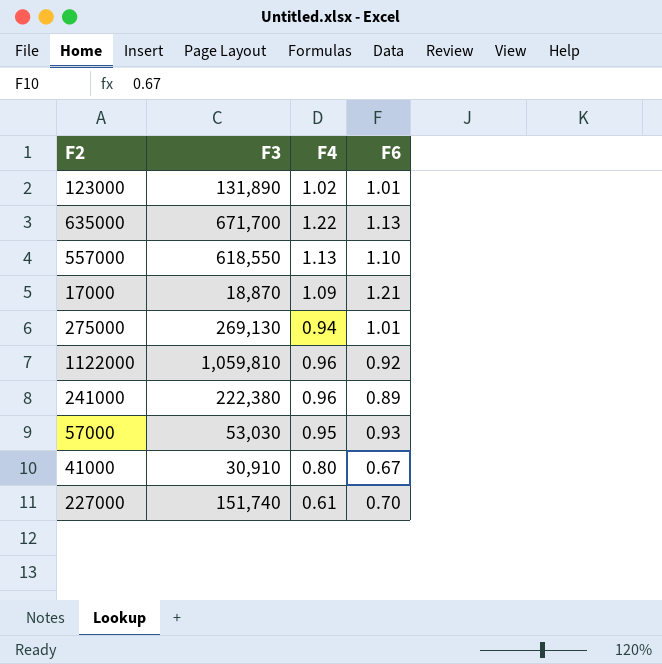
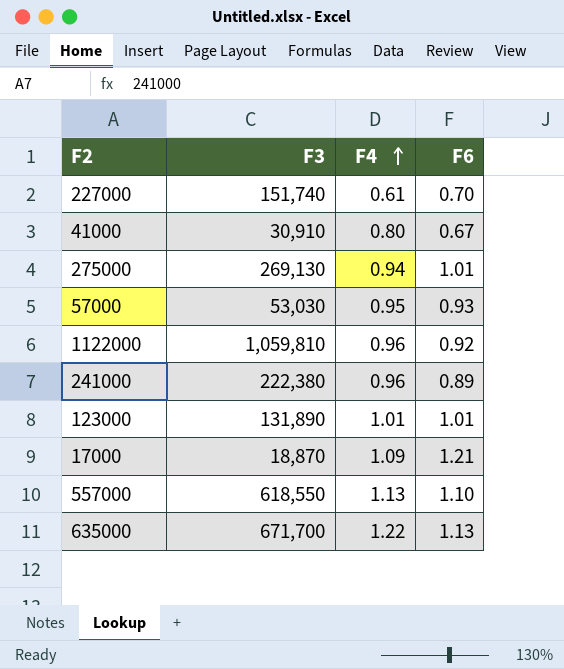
row order: none -> F4 ascending
123000 | F4: 1.02 -> 1.01

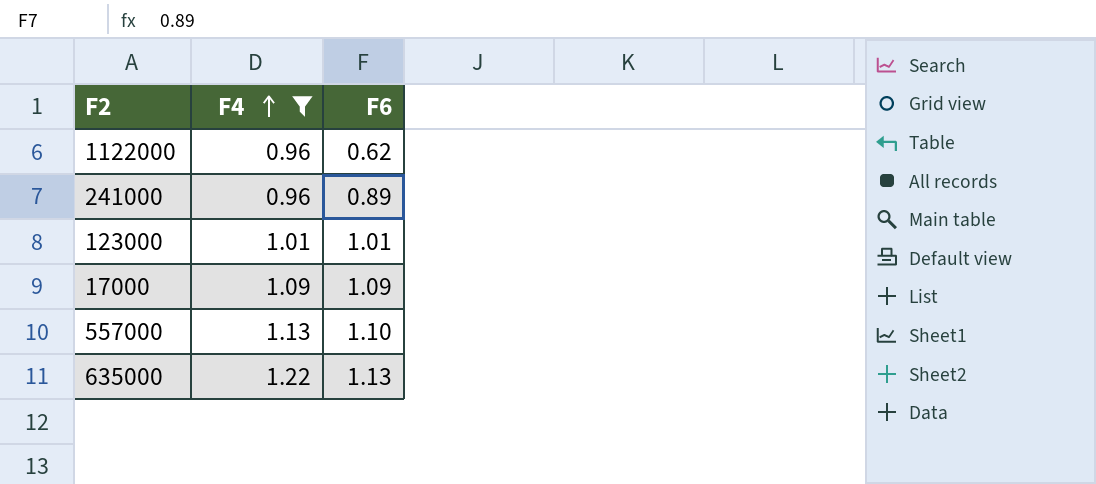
filter: none -> F4 >= 0.96
column F3 | position: 2 -> none
1122000 | F6: 0.92 -> 0.62
17000 | F6: 1.21 -> 1.09

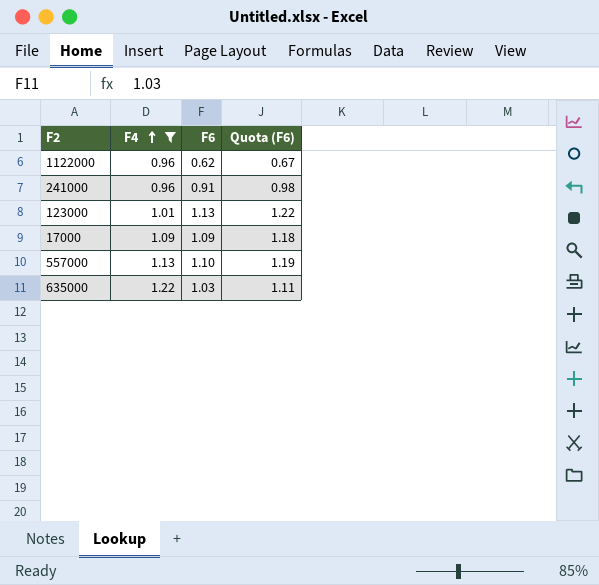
column Quota (F6) | formula: none -> [F6] * 1.08
241000 | F6: 0.89 -> 0.91
123000 | F6: 1.01 -> 1.13
635000 | F6: 1.13 -> 1.03

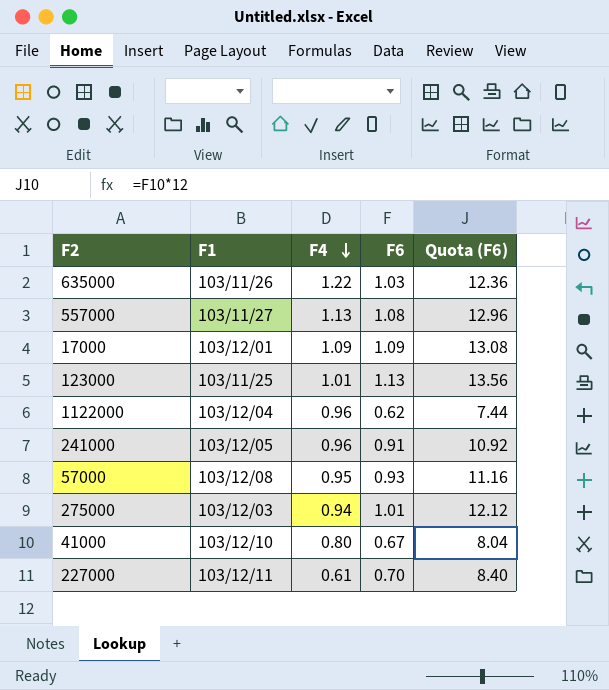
filter: F4 >= 0.96 -> none
row order: F4 ascending -> F4 descending
column F1 | position: none -> 2
column Quota (F6) | formula: [F6] * 1.08 -> [F6] * 12
557000 | F6: 1.10 -> 1.08

